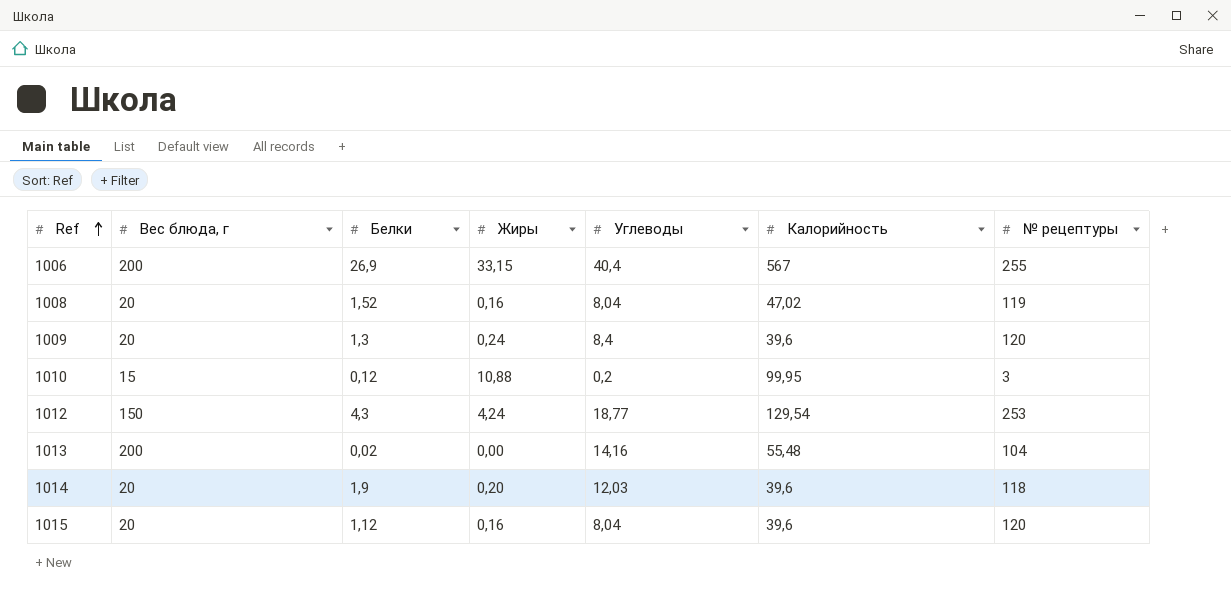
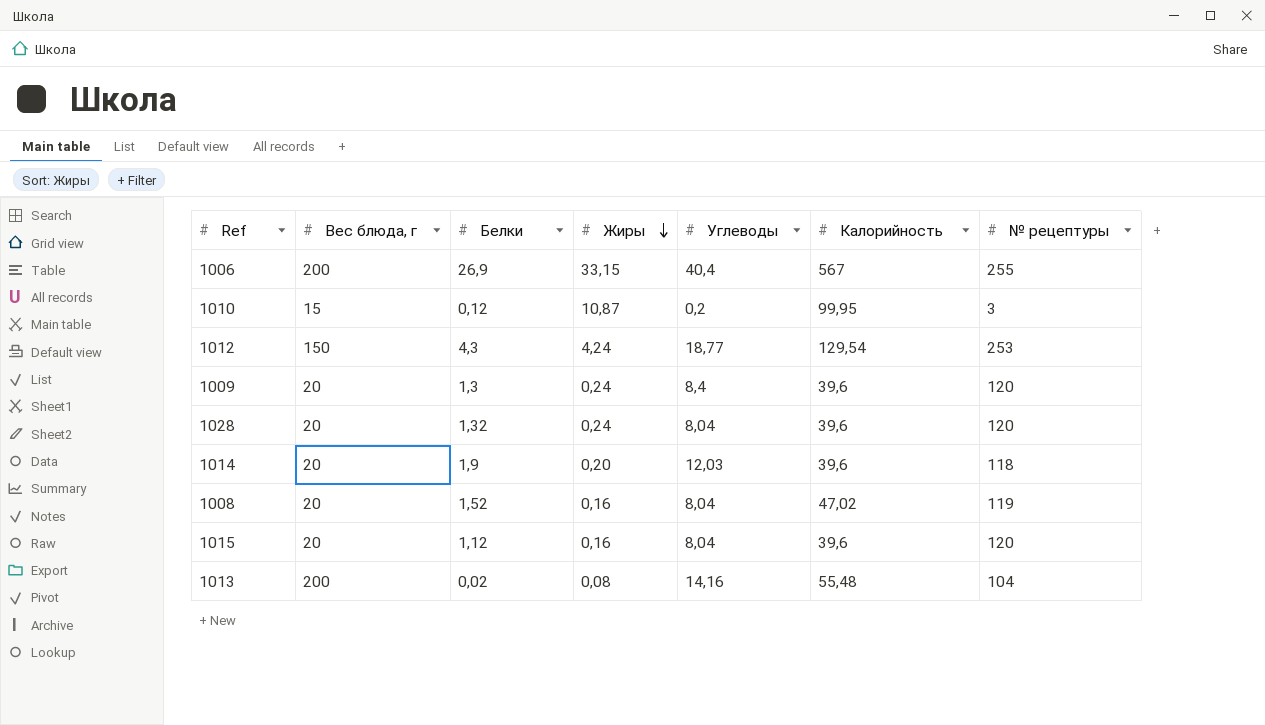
row order: Ref ascending -> Жиры descending
1010 | Жиры: 10,88 -> 10,87
row 1028: none -> 20 | 1,32 | 0,24 | 8,04 | 39,6 | 120
1013 | Жиры: 0,00 -> 0,08

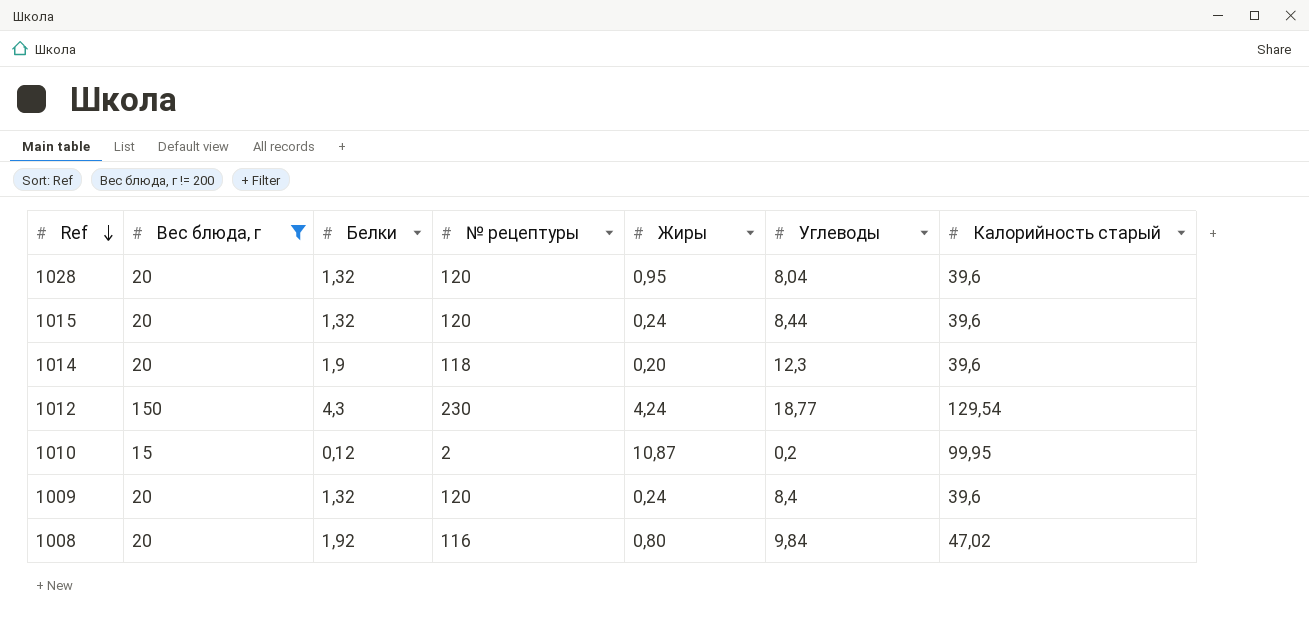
filter: none -> Вес блюда, г != 200
row order: Жиры descending -> Ref descending
column № рецептуры | position: 7 -> 4
column name: Калорийность -> Калорийность старый
1028 | Жиры: 0,24 -> 0,95
1015 | Белки: 1,12 -> 1,32
1015 | Жиры: 0,16 -> 0,24
1015 | Углеводы: 8,04 -> 8,44
1014 | Углеводы: 12,03 -> 12,3
1012 | № рецептуры: 253 -> 230
1010 | № рецептуры: 3 -> 2
1009 | Белки: 1,3 -> 1,32
1008 | Белки: 1,52 -> 1,92
1008 | № рецептуры: 119 -> 116
1008 | Жиры: 0,16 -> 0,80
1008 | Углеводы: 8,04 -> 9,84

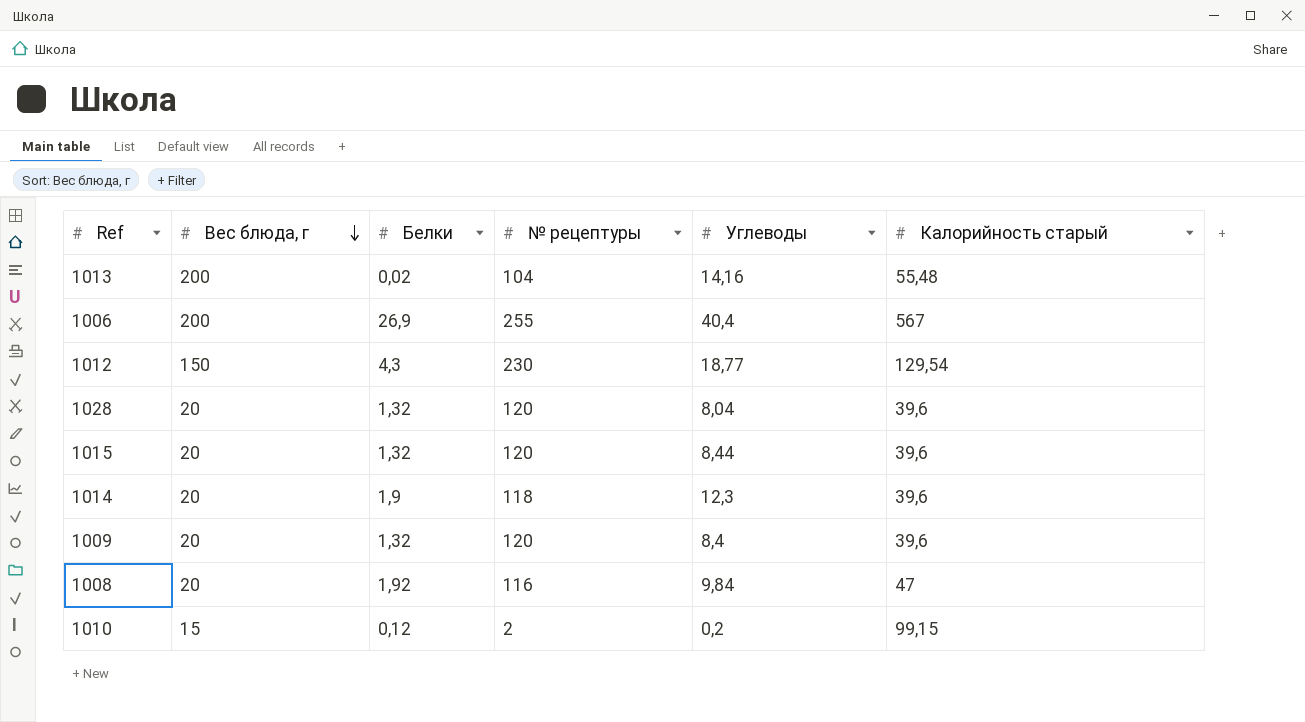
filter: Вес блюда, г != 200 -> none
row order: Ref descending -> Вес блюда, г descending
column Жиры | position: 5 -> none
1008 | Калорийность старый: 47,02 -> 47
1010 | Калорийность старый: 99,95 -> 99,15

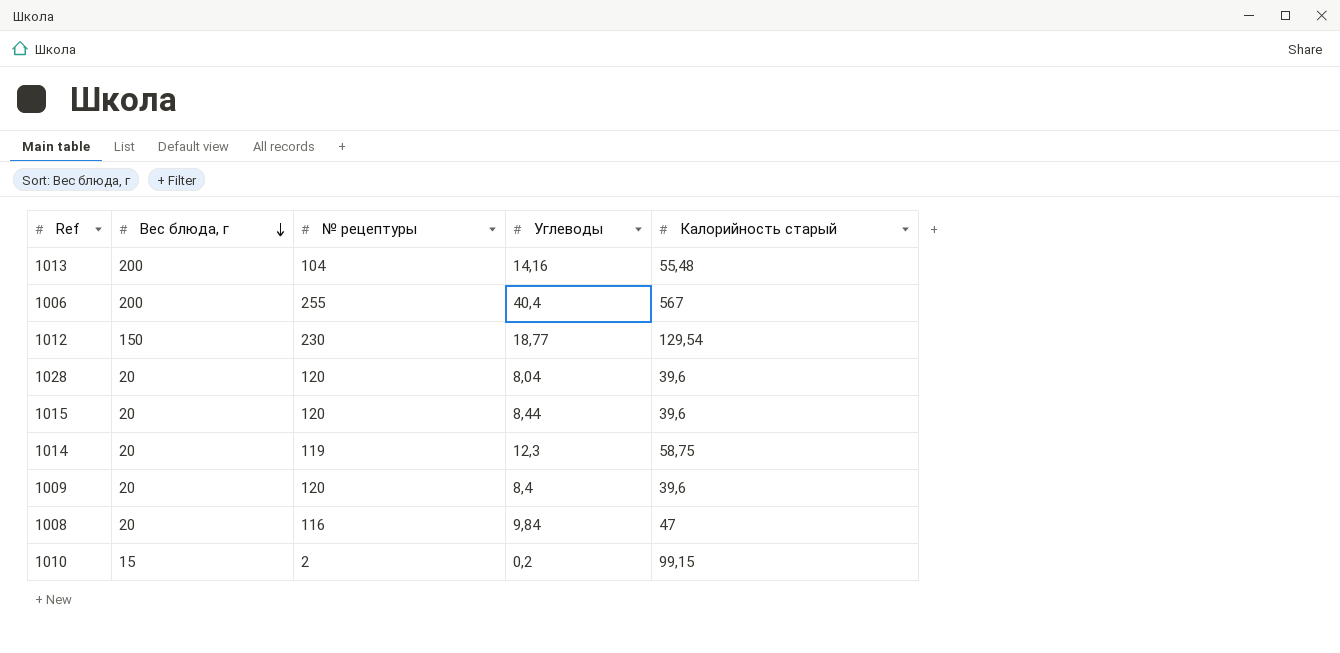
column Белки | position: 3 -> none
1014 | № рецептуры: 118 -> 119
1014 | Калорийность старый: 39,6 -> 58,75

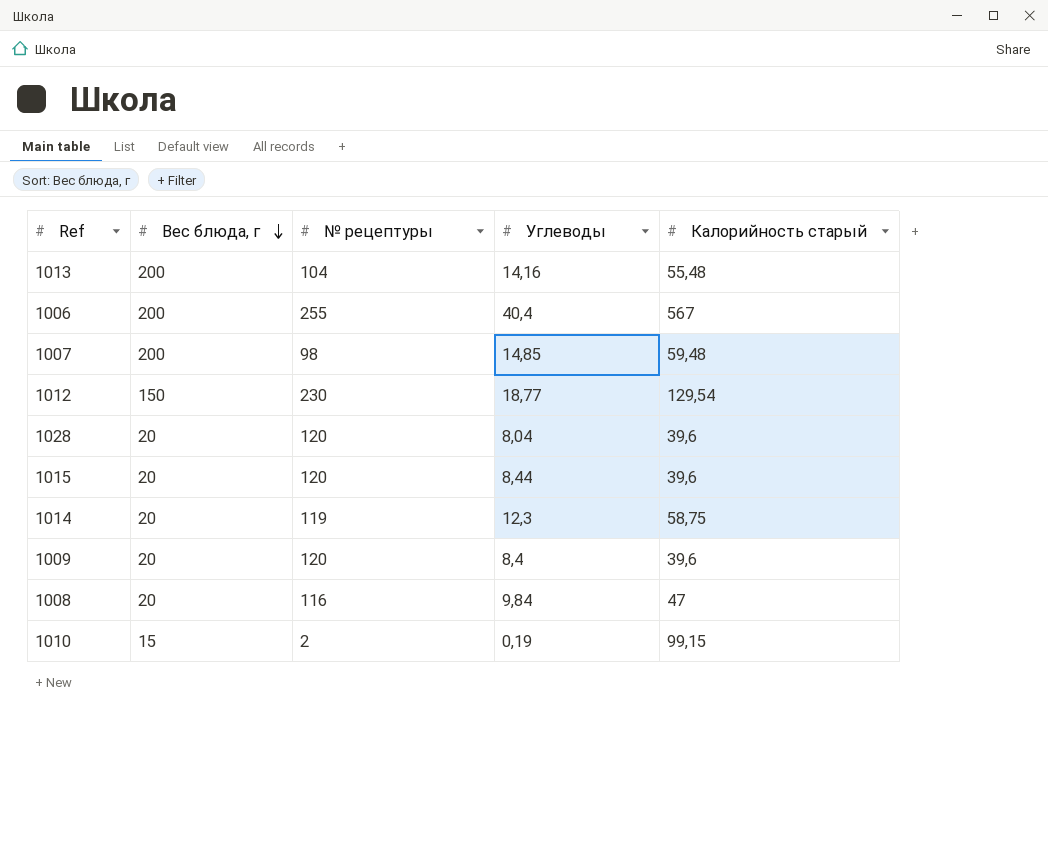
row 1007: none -> 200 | 98 | 14,85 | 59,48
1010 | Углеводы: 0,2 -> 0,19

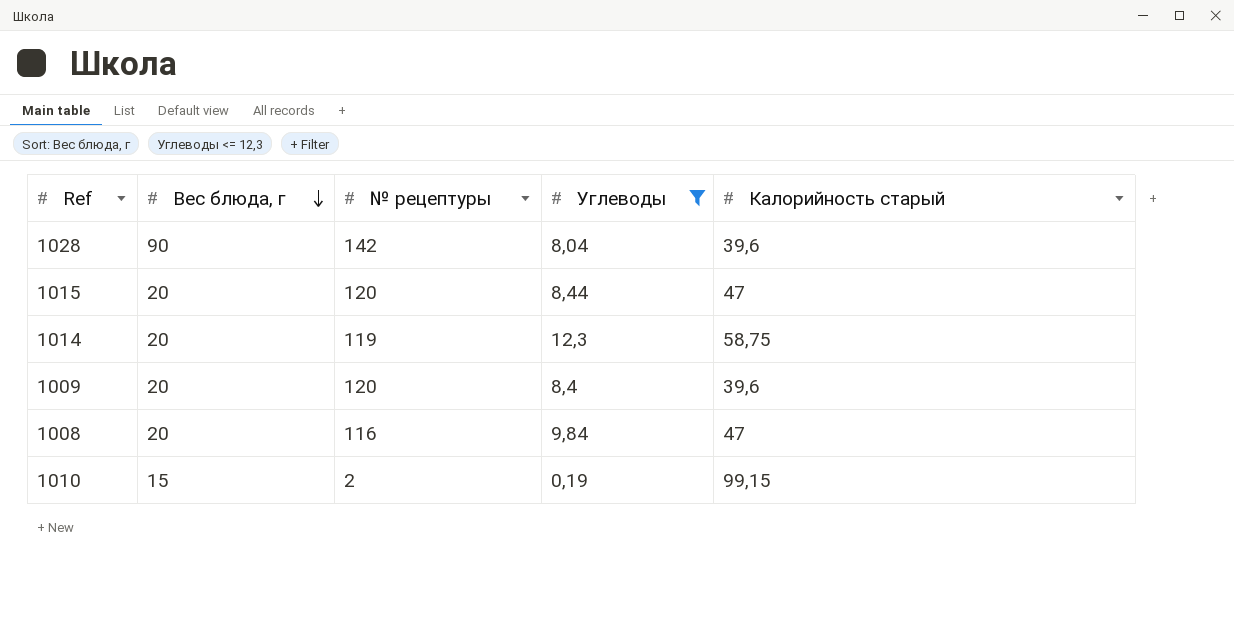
filter: none -> Углеводы <= 12,3
1028 | Вес блюда, г: 20 -> 90
1028 | № рецептуры: 120 -> 142
1015 | Калорийность старый: 39,6 -> 47

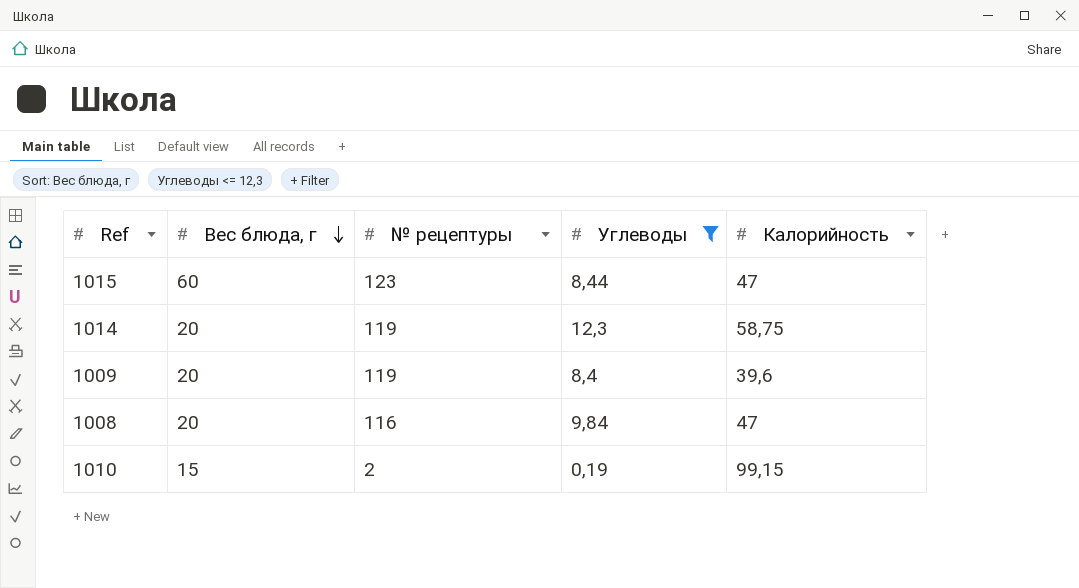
column name: Калорийность старый -> Калорийность
row 1028: 90 | 142 | 8,04 | 39,6 -> none
1015 | Вес блюда, г: 20 -> 60
1015 | № рецептуры: 120 -> 123
1009 | № рецептуры: 120 -> 119

